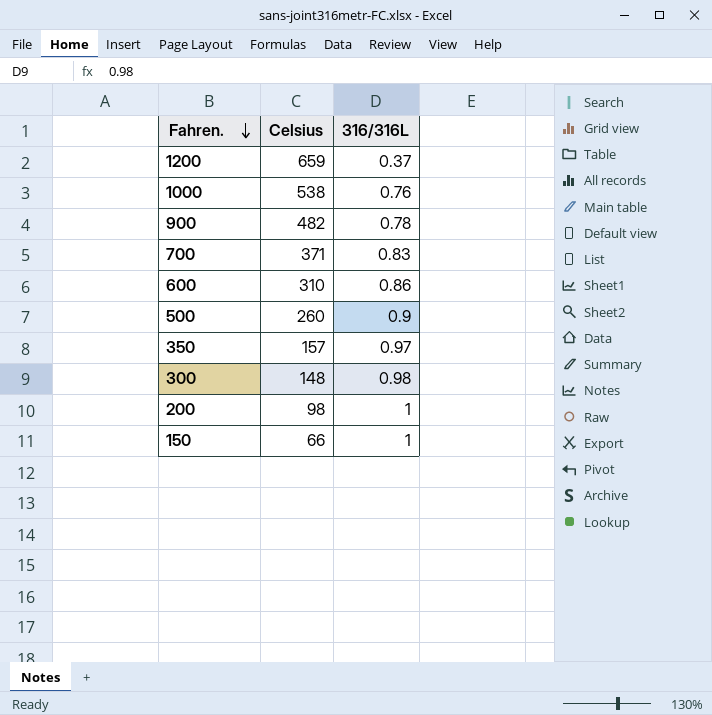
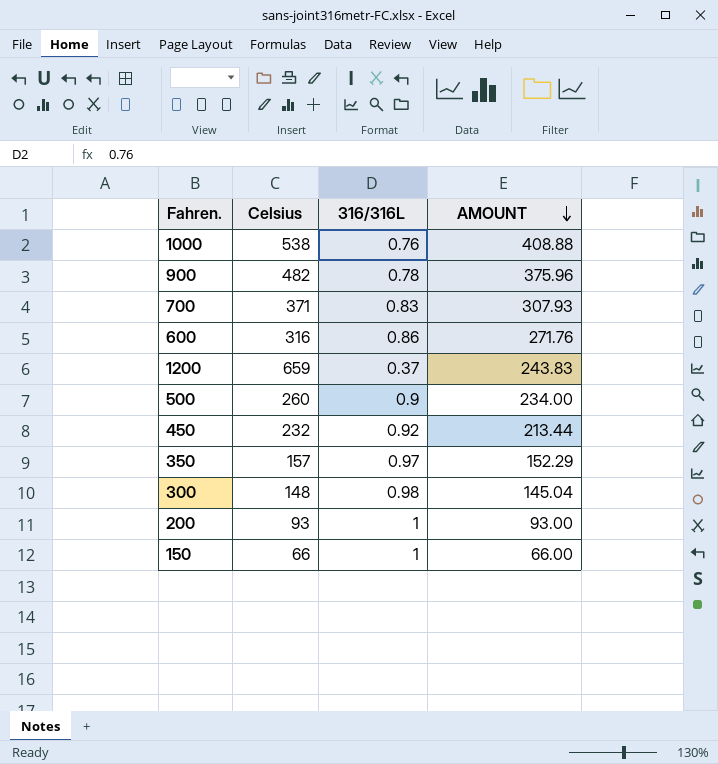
row order: Fahren. descending -> AMOUNT descending
column AMOUNT | formula: none -> [Celsius] * [316/316L]
600 | Celsius: 310 -> 316
row 450: none -> 232 | 0.92 | 213.44
200 | Celsius: 98 -> 93

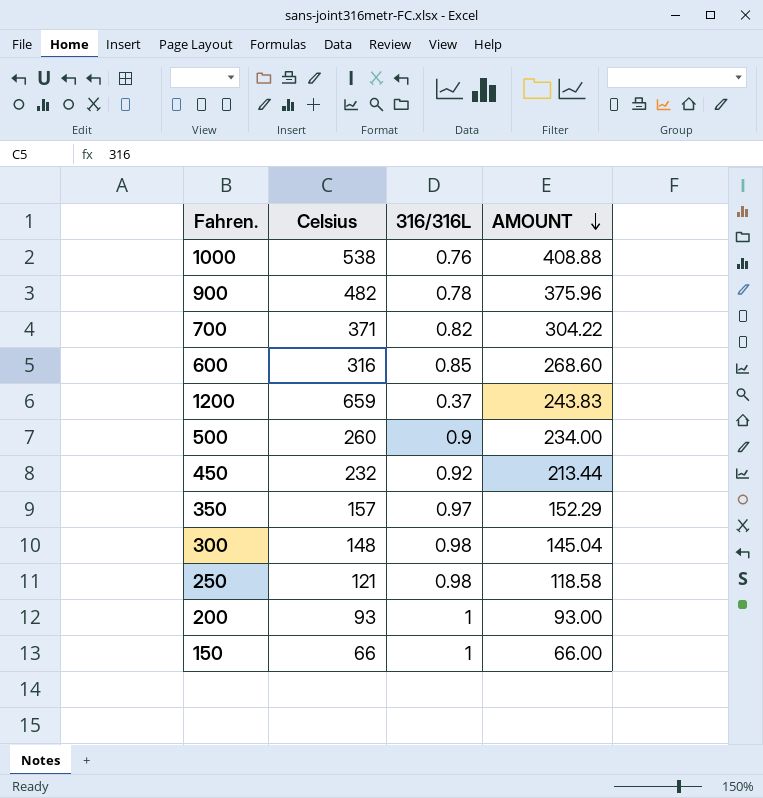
700 | 316/316L: 0.83 -> 0.82
700 | AMOUNT: 307.93 -> 304.22
600 | 316/316L: 0.86 -> 0.85
600 | AMOUNT: 271.76 -> 268.60
row 250: none -> 121 | 0.98 | 118.58

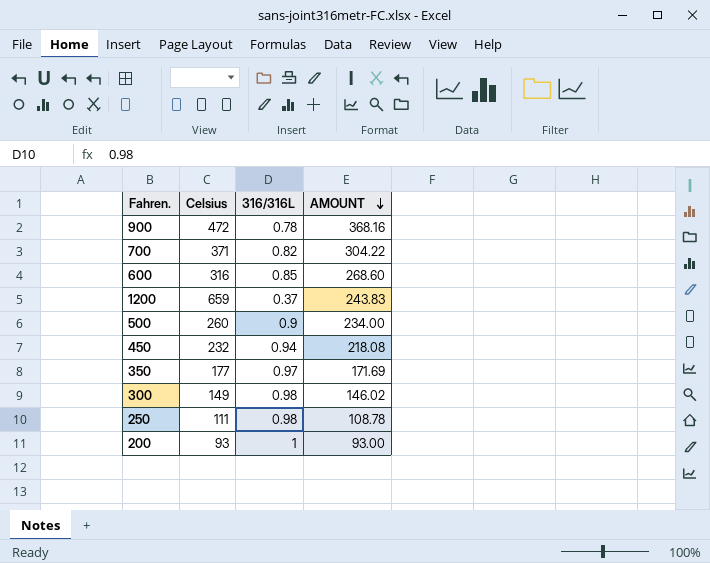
row 1000: 538 | 0.76 | 408.88 -> none
row 150: 66 | 1 | 66.00 -> none
900 | Celsius: 482 -> 472
900 | AMOUNT: 375.96 -> 368.16
450 | 316/316L: 0.92 -> 0.94
450 | AMOUNT: 213.44 -> 218.08
350 | Celsius: 157 -> 177
350 | AMOUNT: 152.29 -> 171.69
300 | Celsius: 148 -> 149
300 | AMOUNT: 145.04 -> 146.02
250 | Celsius: 121 -> 111
250 | AMOUNT: 118.58 -> 108.78

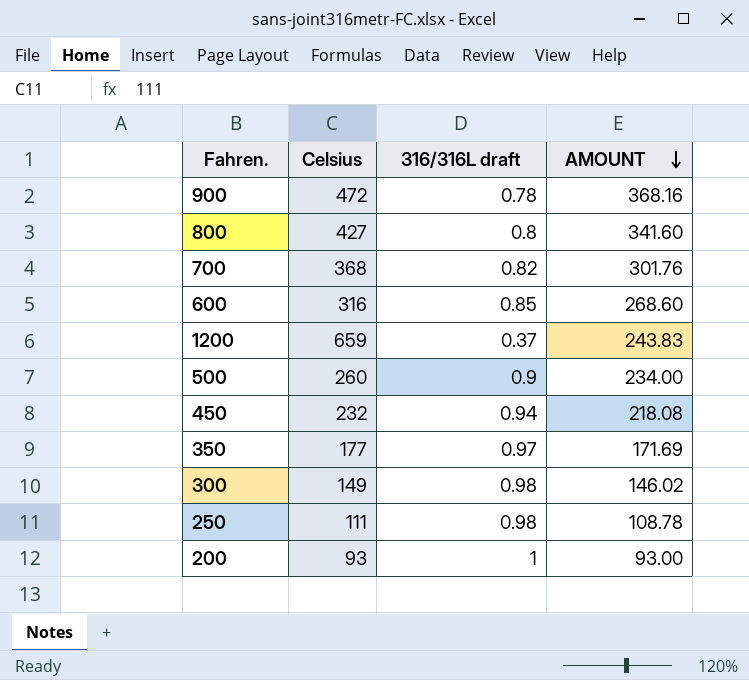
column name: 316/316L -> 316/316L draft
row 800: none -> 427 | 0.8 | 341.60
700 | Celsius: 371 -> 368
700 | AMOUNT: 304.22 -> 301.76

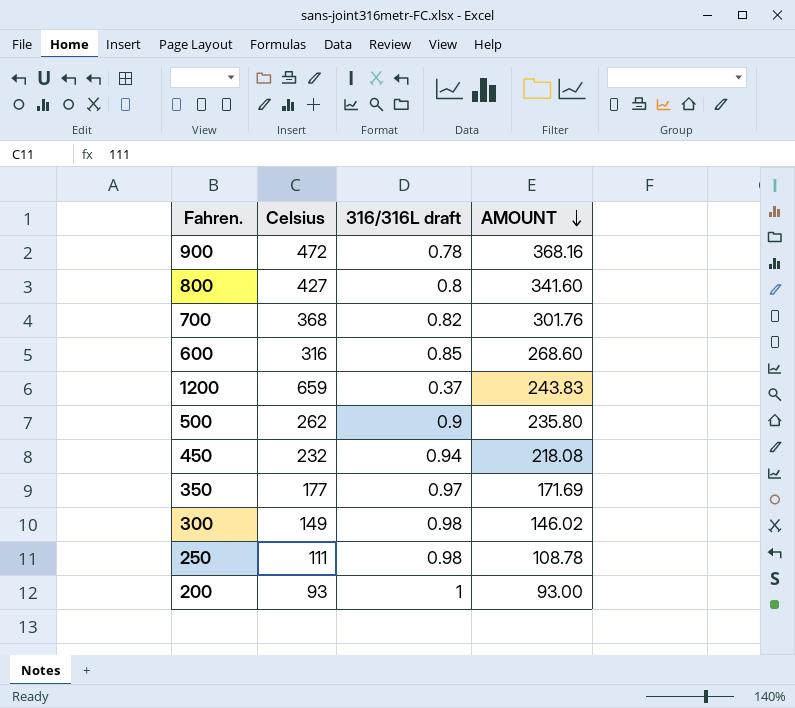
500 | Celsius: 260 -> 262
500 | AMOUNT: 234.00 -> 235.80

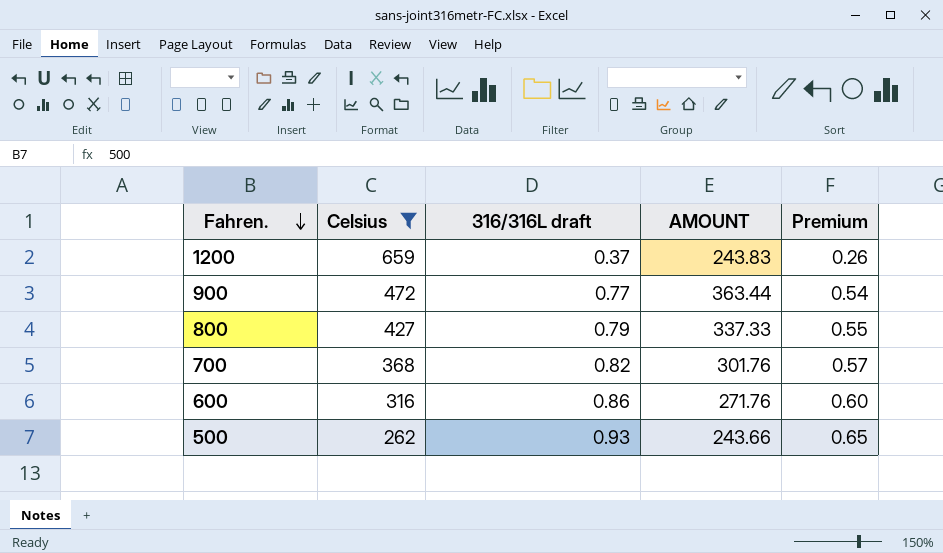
filter: none -> Celsius >= 262
row order: AMOUNT descending -> Fahren. descending
column Premium | formula: none -> [316/316L draft] * 0.7
900 | 316/316L draft: 0.78 -> 0.77
900 | AMOUNT: 368.16 -> 363.44
800 | 316/316L draft: 0.8 -> 0.79
800 | AMOUNT: 341.60 -> 337.33
600 | 316/316L draft: 0.85 -> 0.86
600 | AMOUNT: 268.60 -> 271.76
500 | 316/316L draft: 0.9 -> 0.93
500 | AMOUNT: 235.80 -> 243.66

